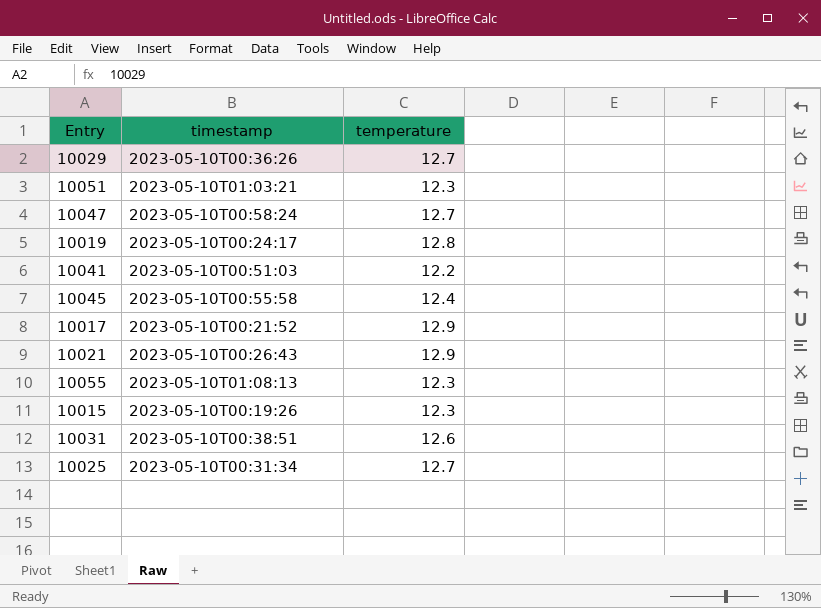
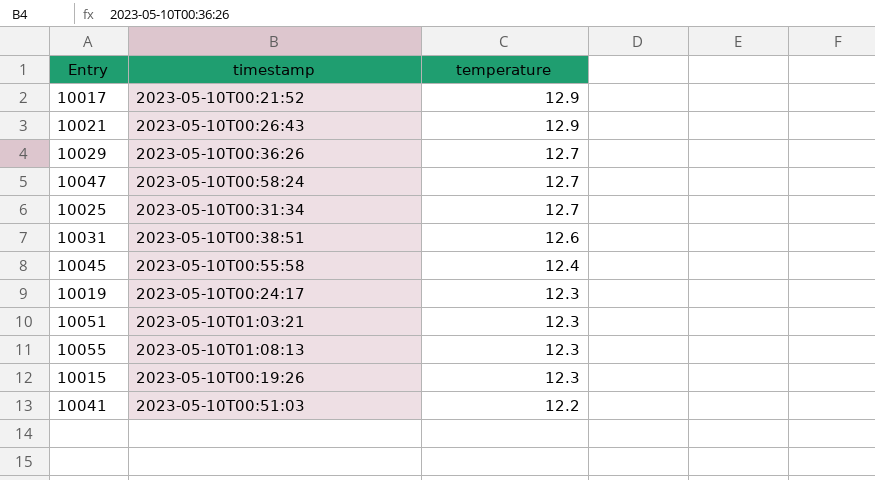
row order: none -> temperature descending
10019 | temperature: 12.8 -> 12.3

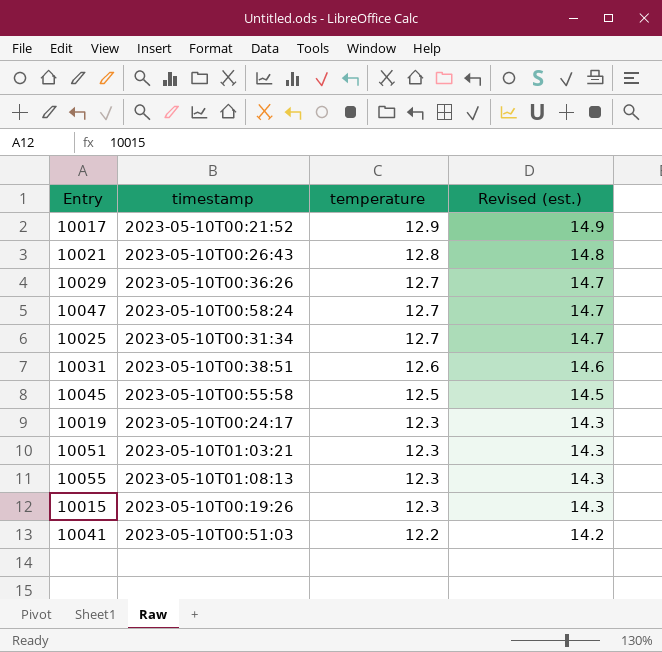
column Revised (est.) | formula: none -> [temperature] + 2
10021 | temperature: 12.9 -> 12.8
10045 | temperature: 12.4 -> 12.5

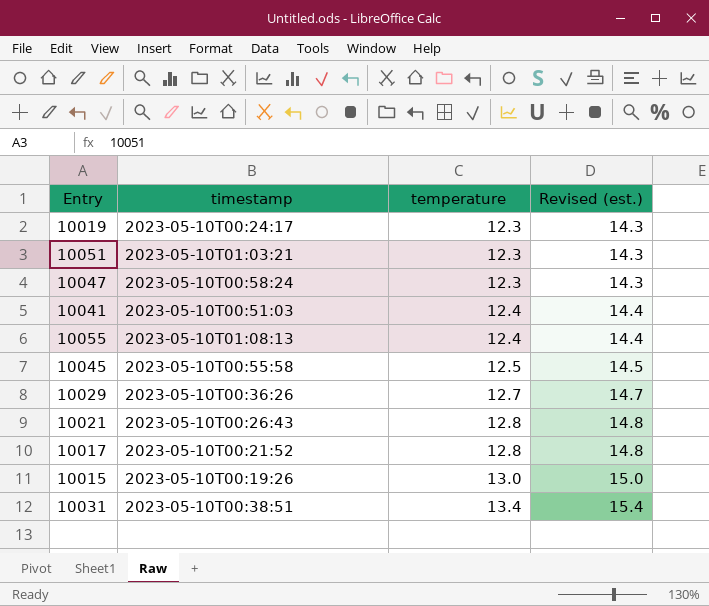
row order: temperature descending -> temperature ascending
row 10025: 2023-05-10T00:31:34 | 12.7 | 14.7 -> none
10047 | temperature: 12.7 -> 12.3
10047 | Revised (est.): 14.7 -> 14.3
10041 | temperature: 12.2 -> 12.4
10041 | Revised (est.): 14.2 -> 14.4
10055 | temperature: 12.3 -> 12.4
10055 | Revised (est.): 14.3 -> 14.4
10017 | temperature: 12.9 -> 12.8
10017 | Revised (est.): 14.9 -> 14.8
10015 | temperature: 12.3 -> 13.0
10015 | Revised (est.): 14.3 -> 15.0
10031 | temperature: 12.6 -> 13.4
10031 | Revised (est.): 14.6 -> 15.4

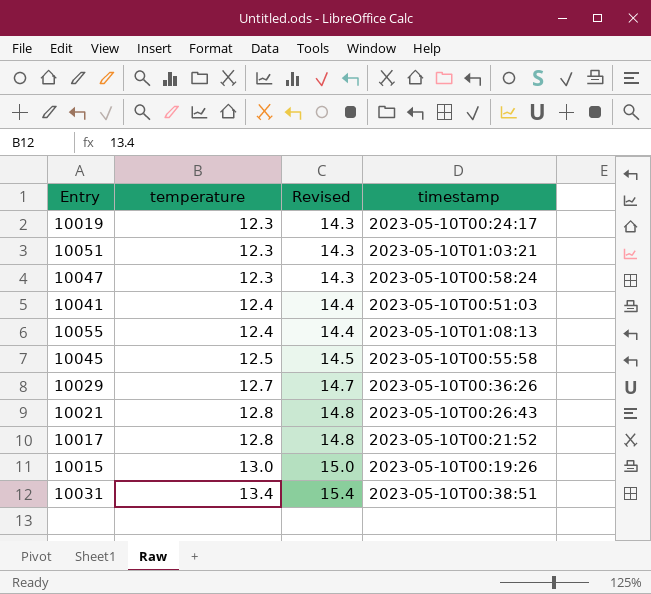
column name: Revised (est.) -> Revised
column timestamp | position: 2 -> 4

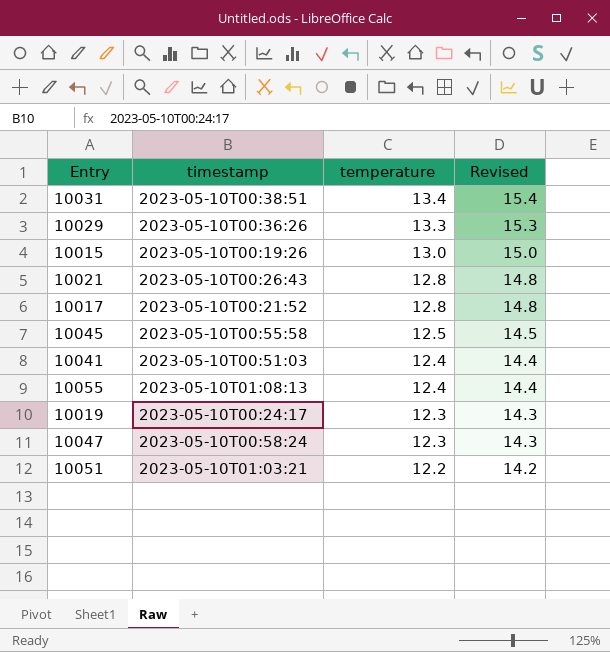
row order: temperature ascending -> temperature descending
column timestamp | position: 4 -> 2
10029 | temperature: 12.7 -> 13.3
10029 | Revised: 14.7 -> 15.3
10051 | temperature: 12.3 -> 12.2
10051 | Revised: 14.3 -> 14.2

